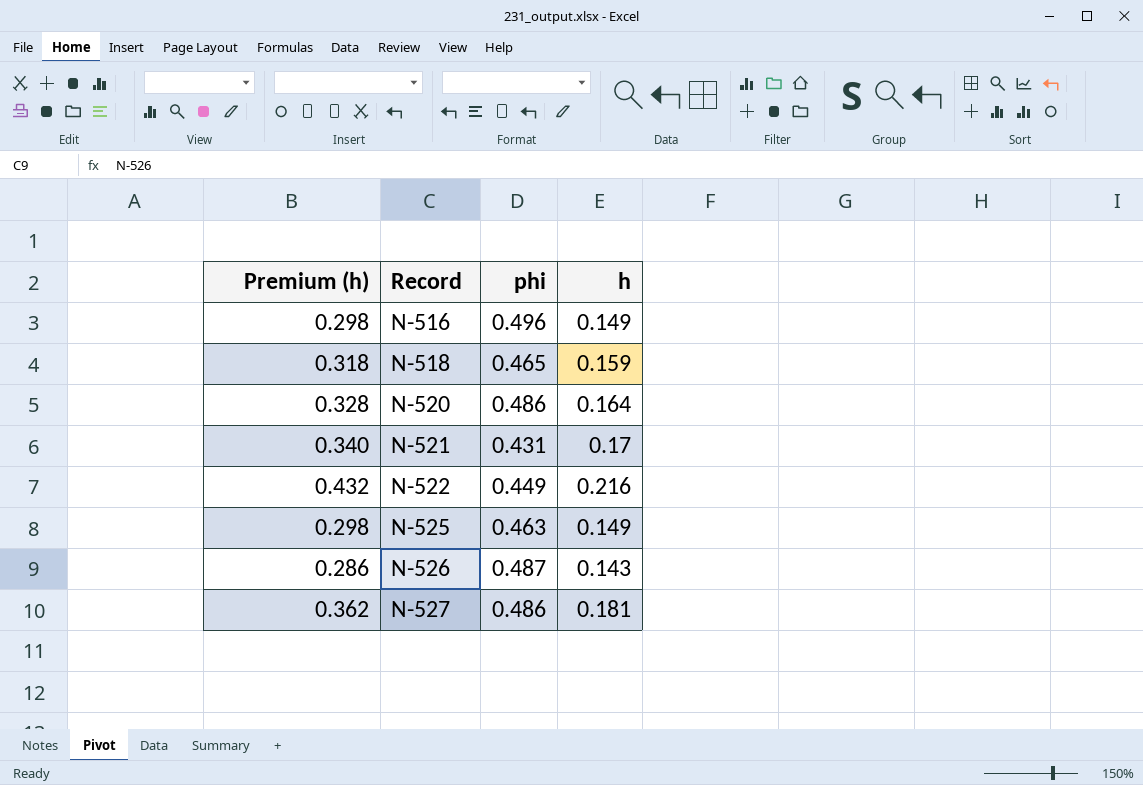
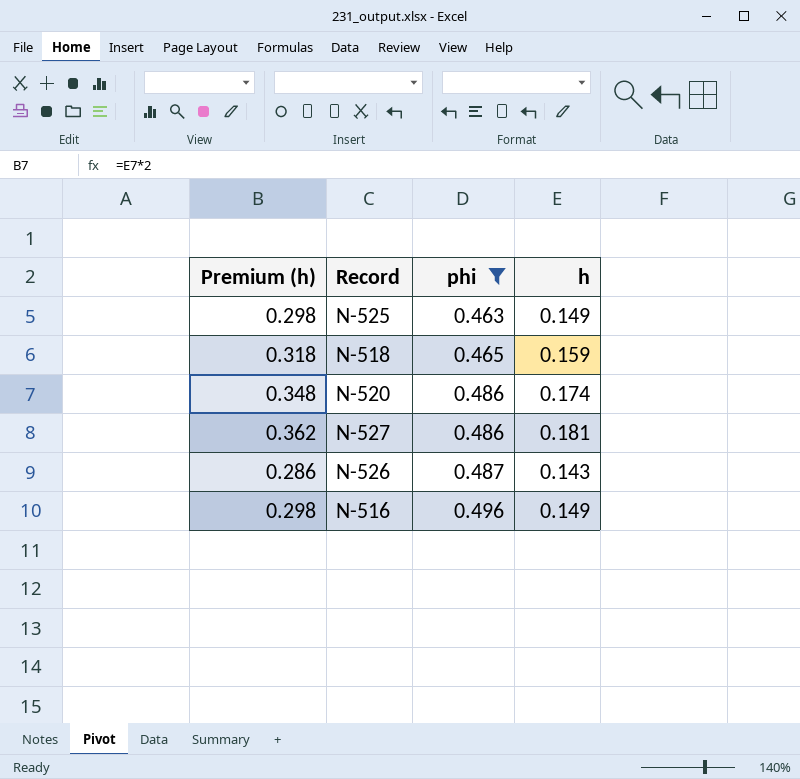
filter: none -> phi >= 0.463
row order: Record ascending -> phi ascending
N-520 | Premium (h): 0.328 -> 0.348
N-520 | h: 0.164 -> 0.174

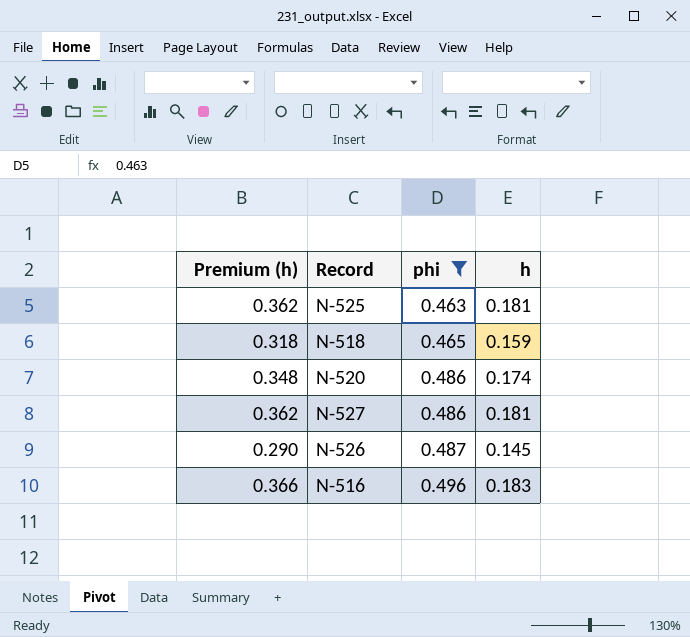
N-525 | Premium (h): 0.298 -> 0.362
N-525 | h: 0.149 -> 0.181
N-526 | Premium (h): 0.286 -> 0.290
N-526 | h: 0.143 -> 0.145
N-516 | Premium (h): 0.298 -> 0.366
N-516 | h: 0.149 -> 0.183

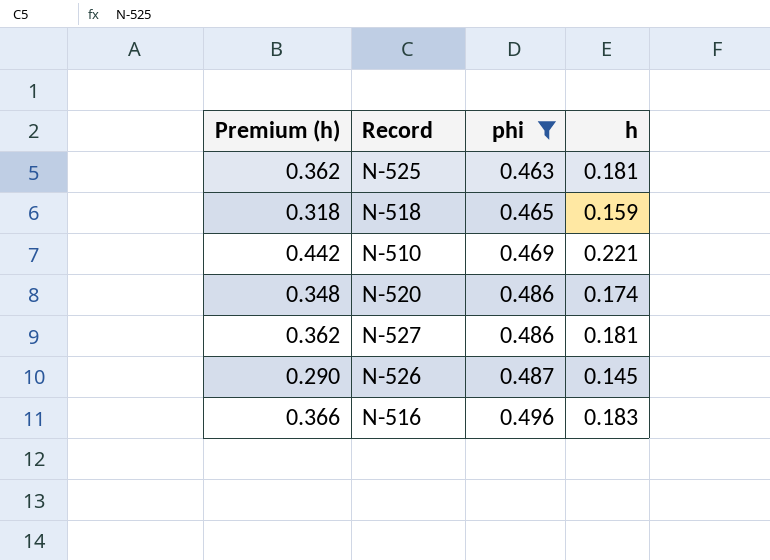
row N-510: none -> 0.442 | 0.469 | 0.221

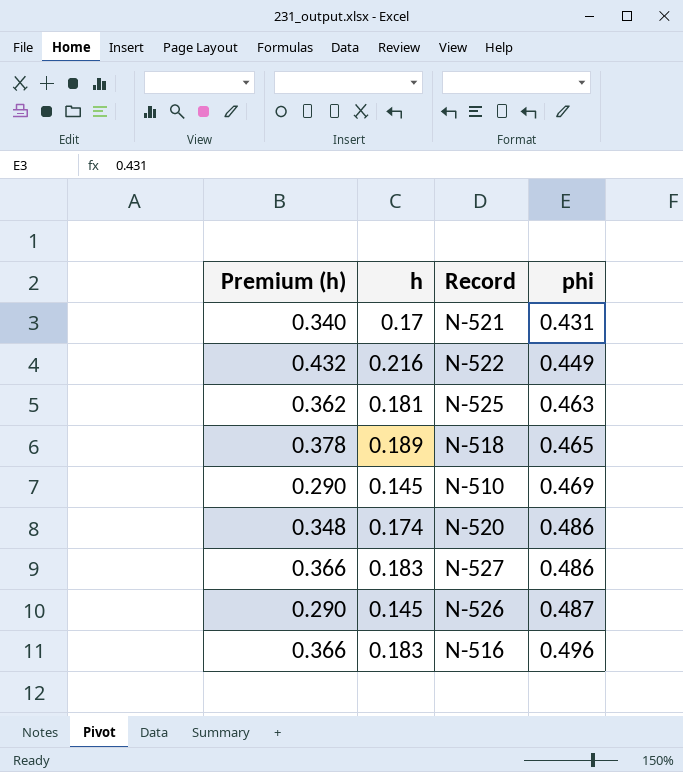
filter: phi >= 0.463 -> none
column h | position: 4 -> 2
N-518 | Premium (h): 0.318 -> 0.378
N-518 | h: 0.159 -> 0.189
N-510 | Premium (h): 0.442 -> 0.290
N-510 | h: 0.221 -> 0.145
N-527 | Premium (h): 0.362 -> 0.366
N-527 | h: 0.181 -> 0.183

